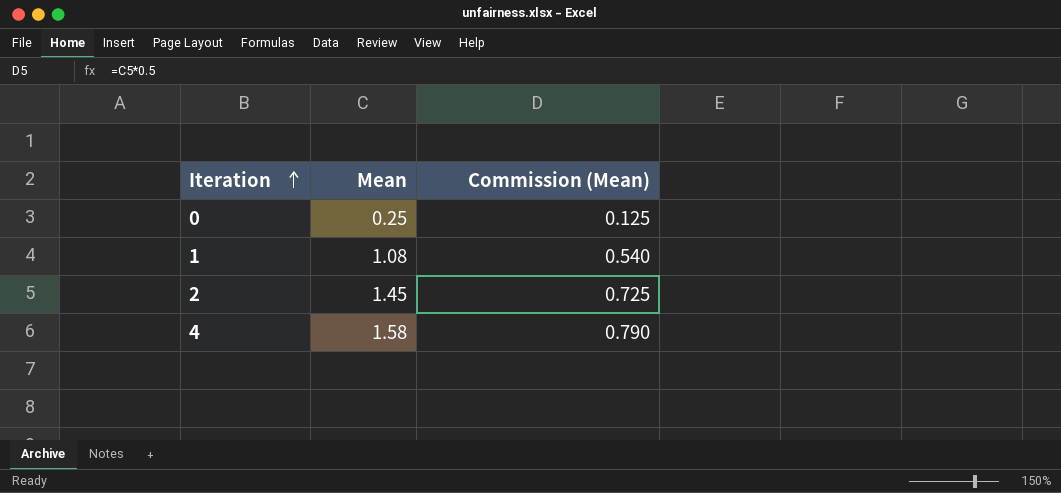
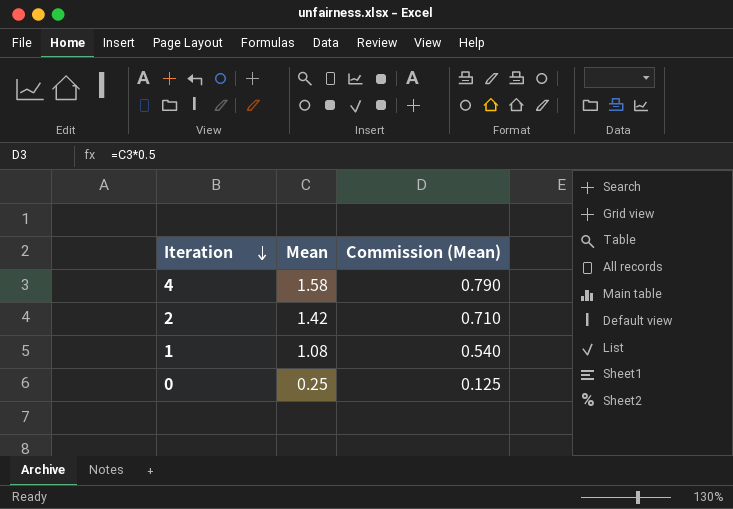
row order: Iteration ascending -> Iteration descending
2 | Mean: 1.45 -> 1.42
2 | Commission (Mean): 0.725 -> 0.710

